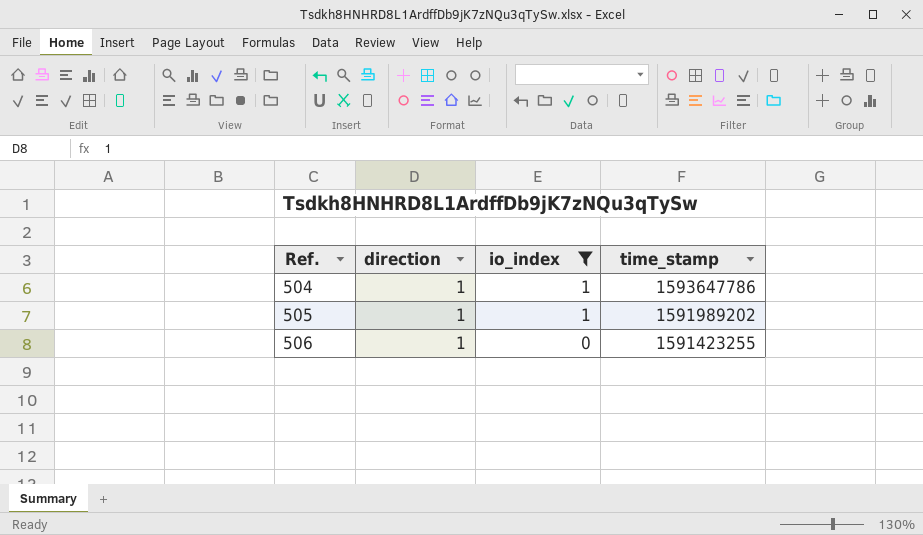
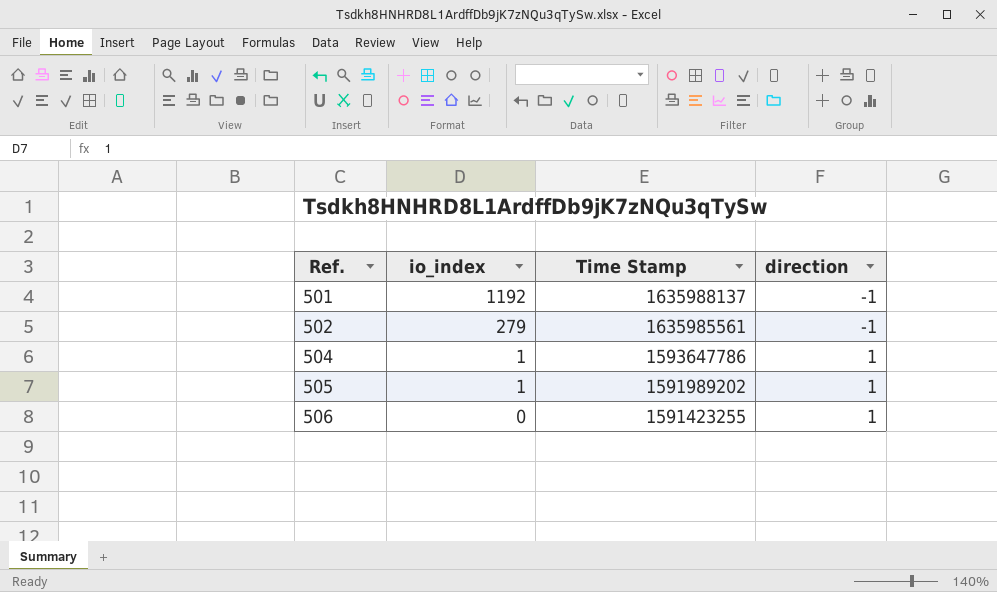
filter: io_index <= 1 -> none
column name: time_stamp -> Time Stamp
column direction | position: 2 -> 4

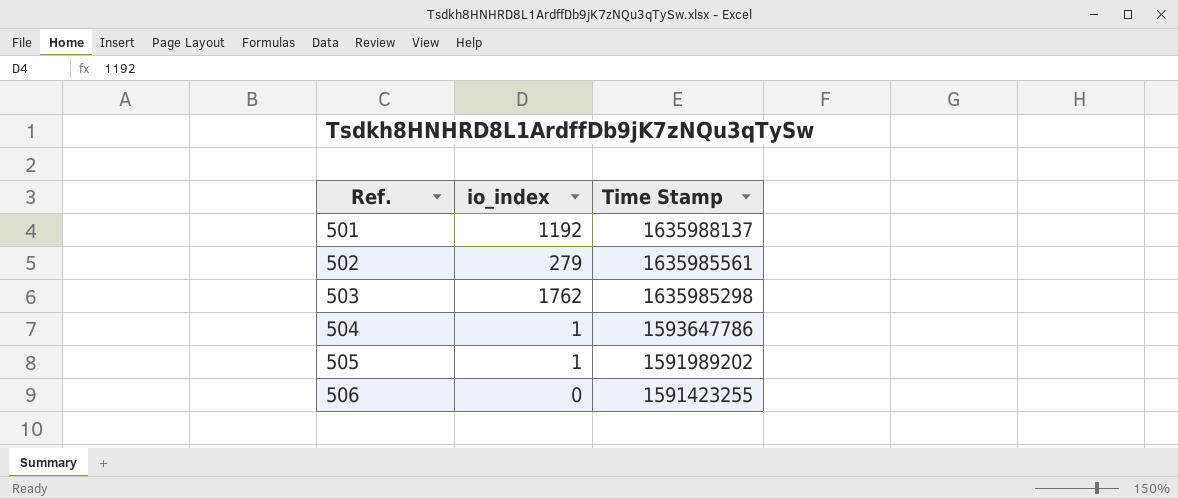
column direction | position: 4 -> none
row 503: none -> 1762 | 1635985298

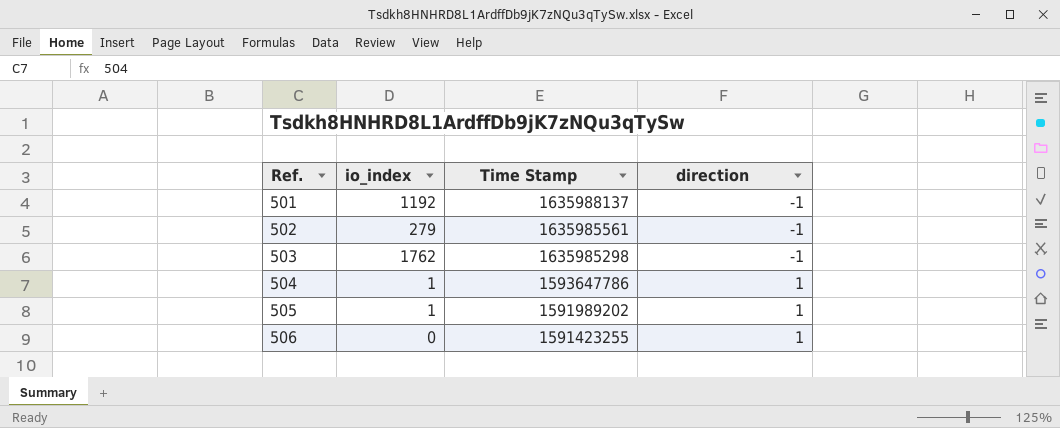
column direction | position: none -> 4

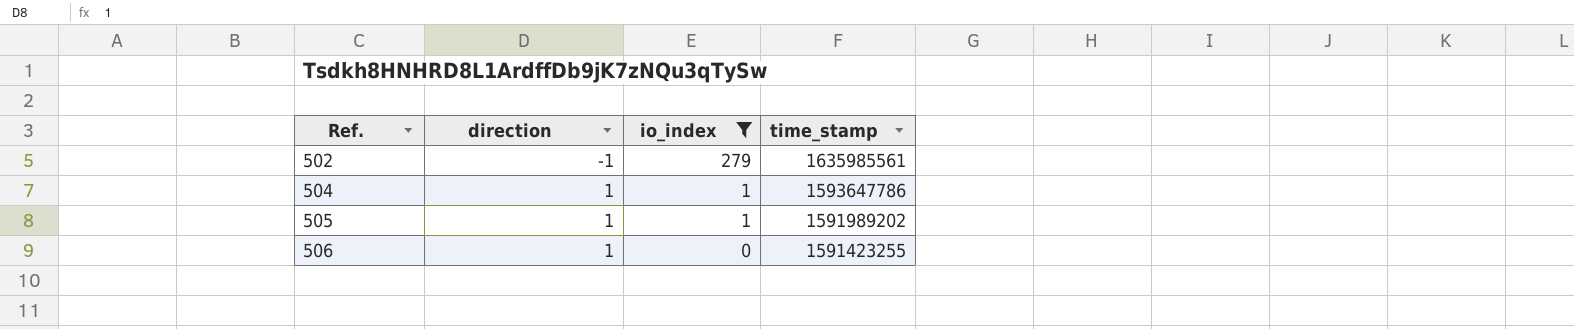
filter: none -> io_index <= 279
column direction | position: 4 -> 2
column name: Time Stamp -> time_stamp

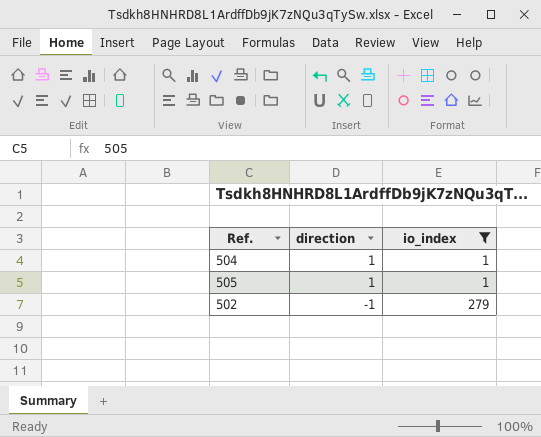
row order: Ref. ascending -> direction descending
column time_stamp | position: 4 -> none
row 506: 1 | 0 | 1591423255 -> none

